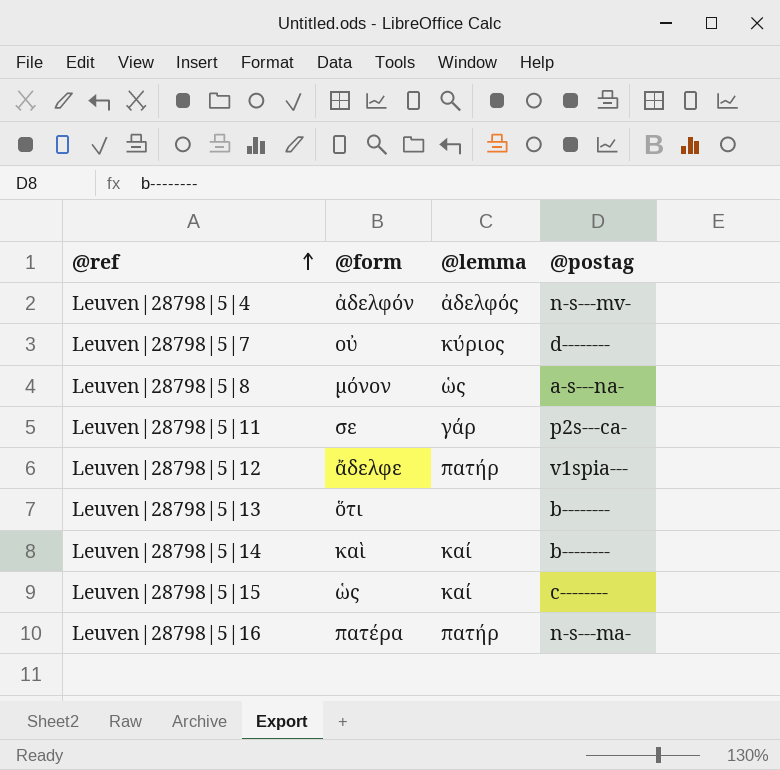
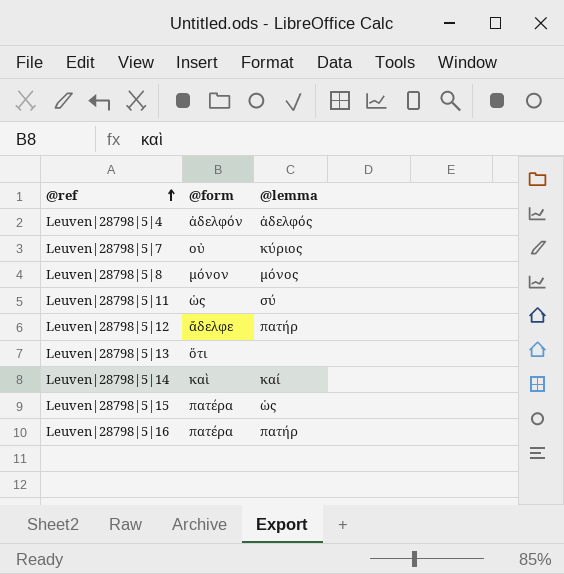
column @postag | position: 4 -> none
Leuven|28798|5|8 | @lemma: ὡς -> μόνος
Leuven|28798|5|11 | @form: σε -> ὡς
Leuven|28798|5|11 | @lemma: γάρ -> σύ
Leuven|28798|5|15 | @form: ὡς -> πατέρα
Leuven|28798|5|15 | @lemma: καί -> ὡς

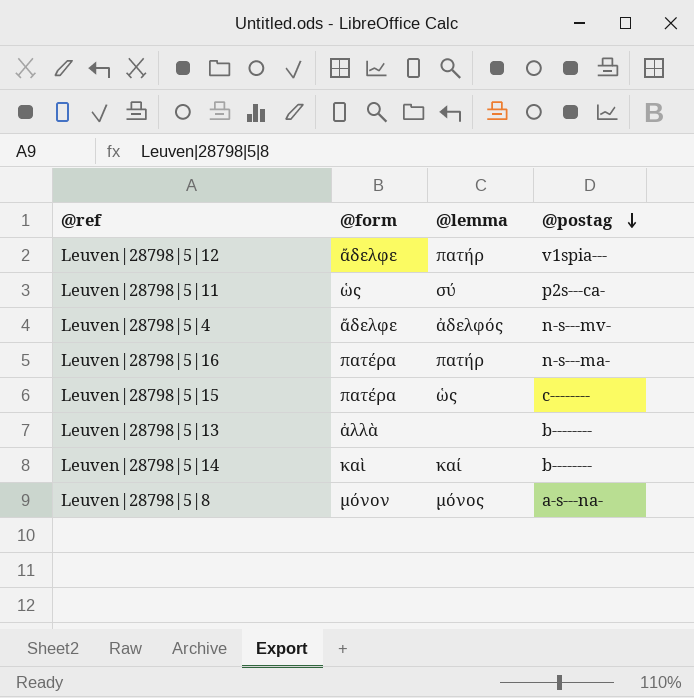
row order: @ref ascending -> @postag descending
column @postag | position: none -> 4
row Leuven|28798|5|7: οὐ | κύριος -> none
Leuven|28798|5|4 | @form: ἀδελφόν -> ἄδελφε
Leuven|28798|5|13 | @form: ὅτι -> ἀλλὰ

